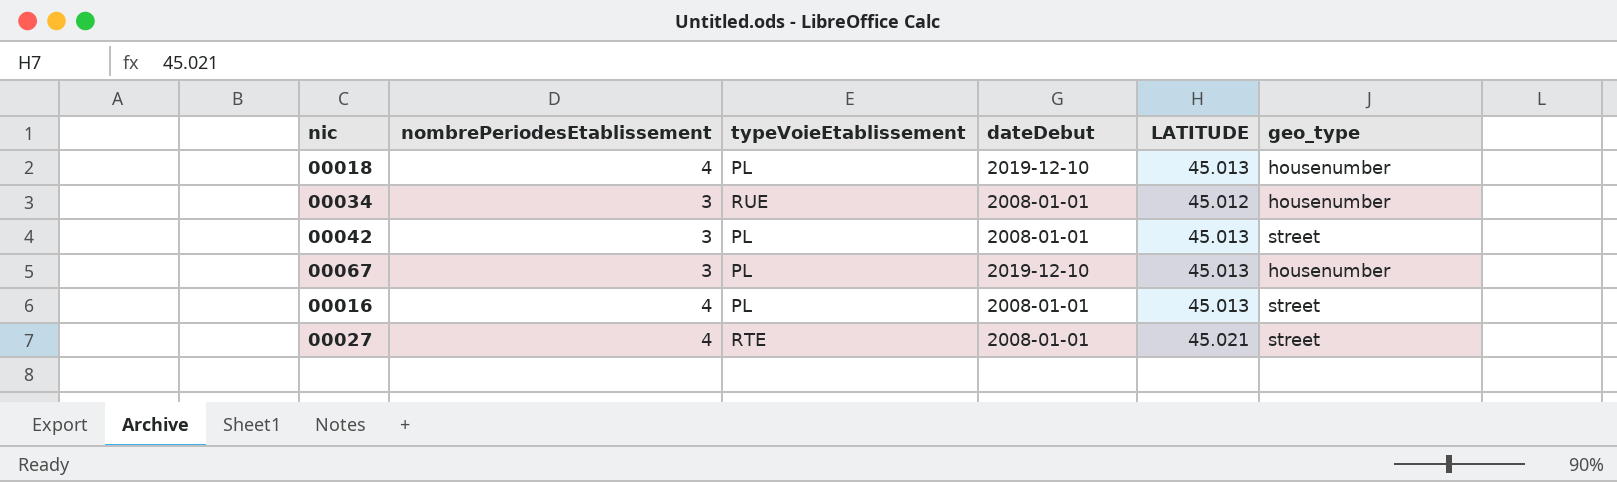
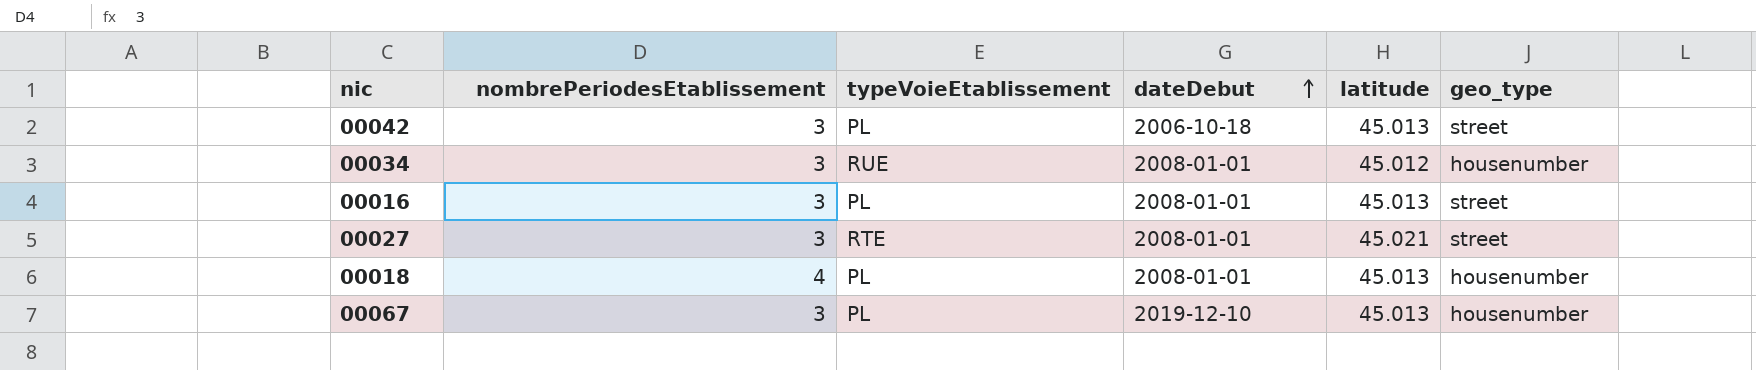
row order: none -> dateDebut ascending
column name: LATITUDE -> latitude
00042 | dateDebut: 2008-01-01 -> 2006-10-18
00016 | nombrePeriodesEtablissement: 4 -> 3
00027 | nombrePeriodesEtablissement: 4 -> 3
00018 | dateDebut: 2019-12-10 -> 2008-01-01

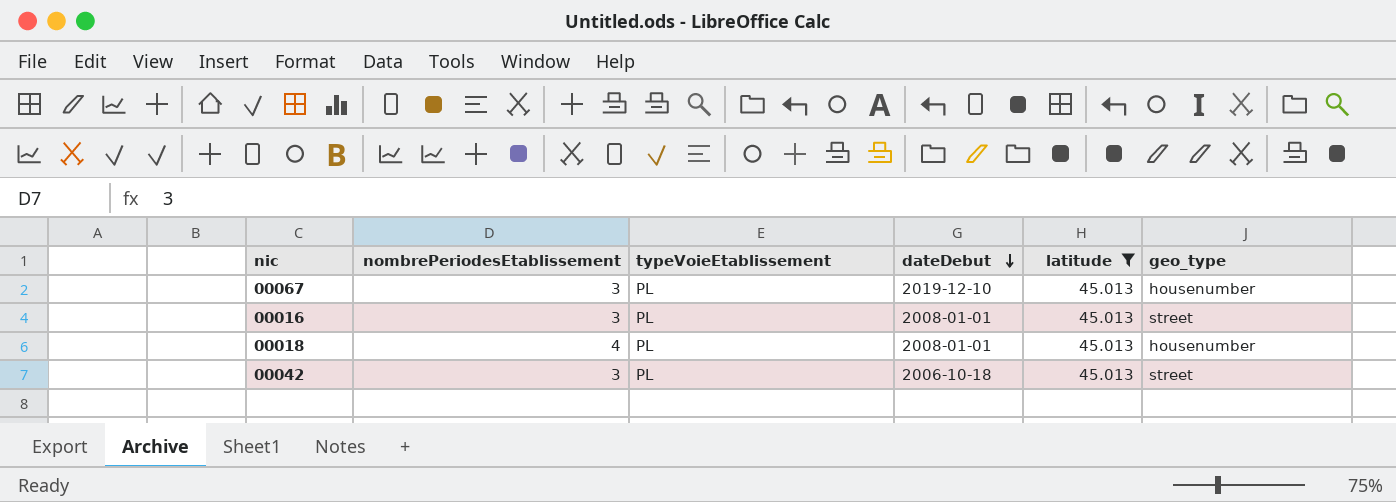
filter: none -> latitude = 45.013
row order: dateDebut ascending -> dateDebut descending

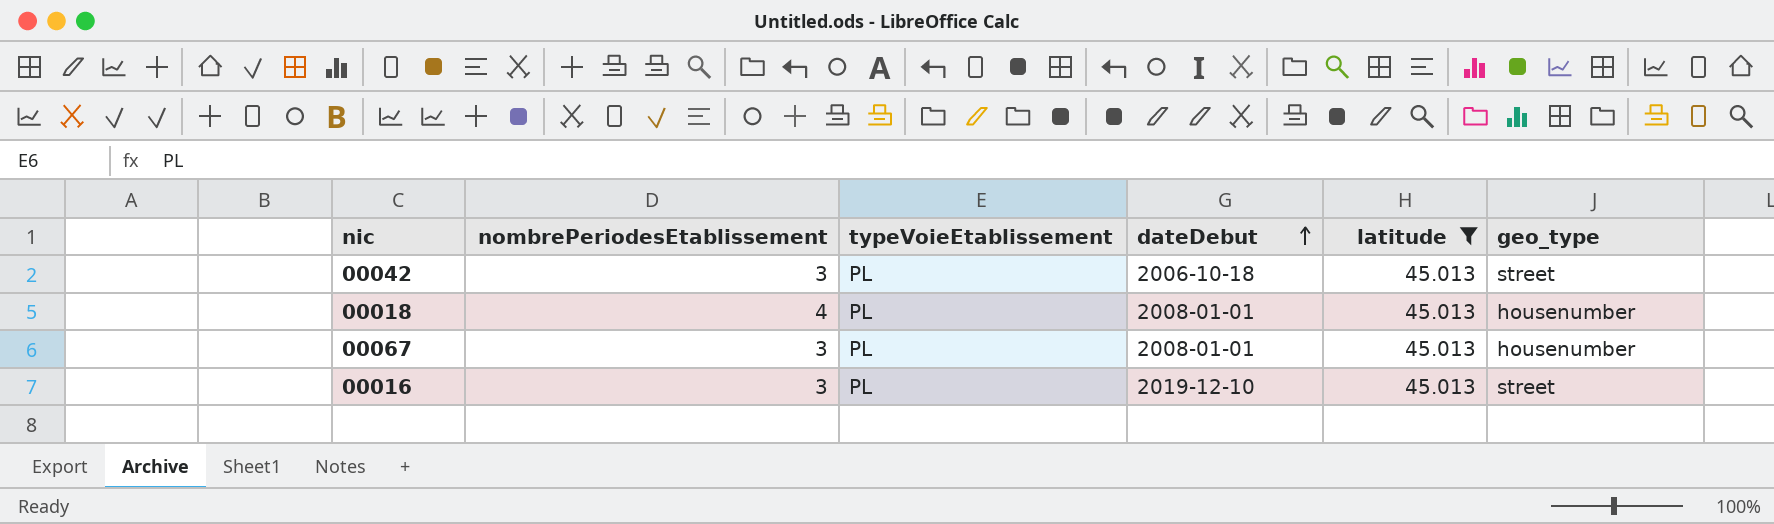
row order: dateDebut descending -> dateDebut ascending
00067 | dateDebut: 2019-12-10 -> 2008-01-01
00016 | dateDebut: 2008-01-01 -> 2019-12-10

